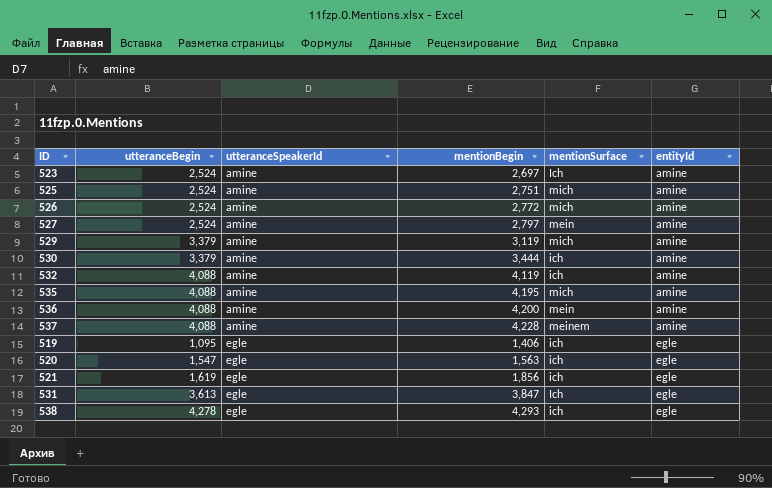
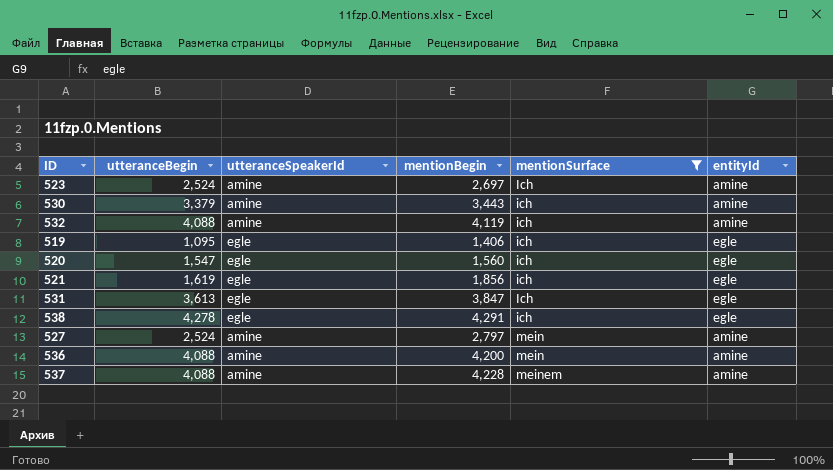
filter: none -> mentionSurface != mich
row order: utteranceSpeakerId ascending -> mentionSurface ascending
530 | mentionBegin: 3,444 -> 3,443
520 | mentionBegin: 1,563 -> 1,560
538 | mentionBegin: 4,293 -> 4,291

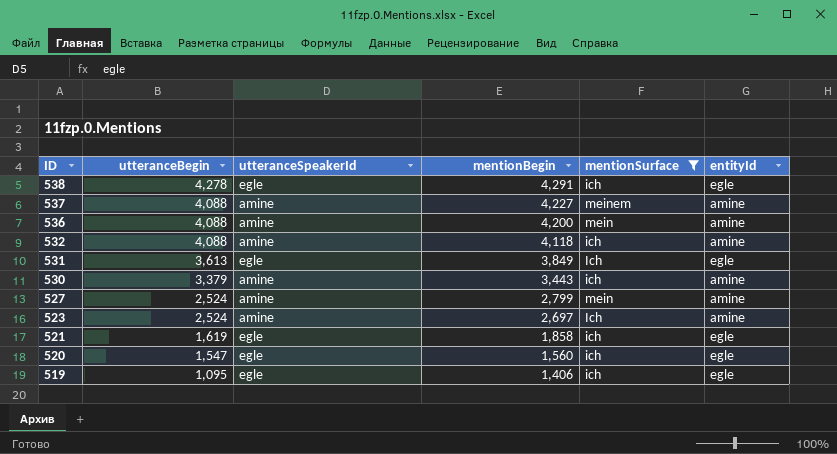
row order: mentionSurface ascending -> ID descending
537 | mentionBegin: 4,228 -> 4,227
532 | mentionBegin: 4,119 -> 4,118
531 | mentionBegin: 3,847 -> 3,849
527 | mentionBegin: 2,797 -> 2,799
521 | mentionBegin: 1,856 -> 1,858

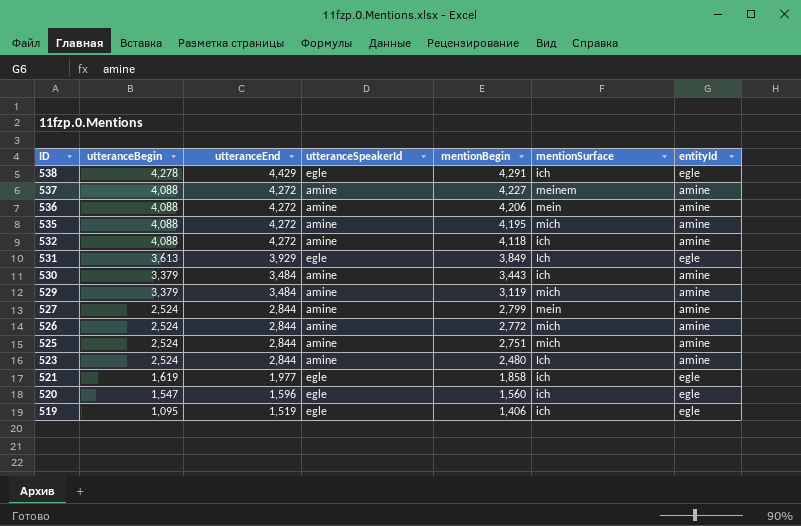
filter: mentionSurface != mich -> none
column utteranceEnd | position: none -> 3
536 | mentionBegin: 4,200 -> 4,206
523 | mentionBegin: 2,697 -> 2,480

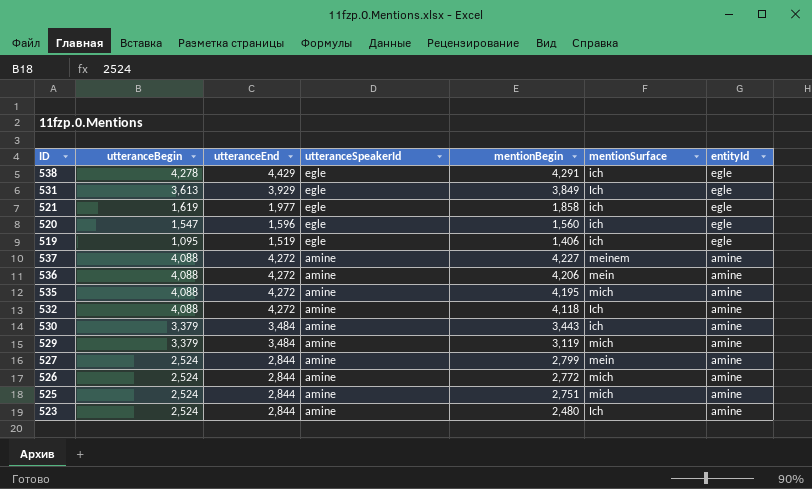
row order: ID descending -> utteranceSpeakerId descending
532 | mentionSurface: ich -> Ich

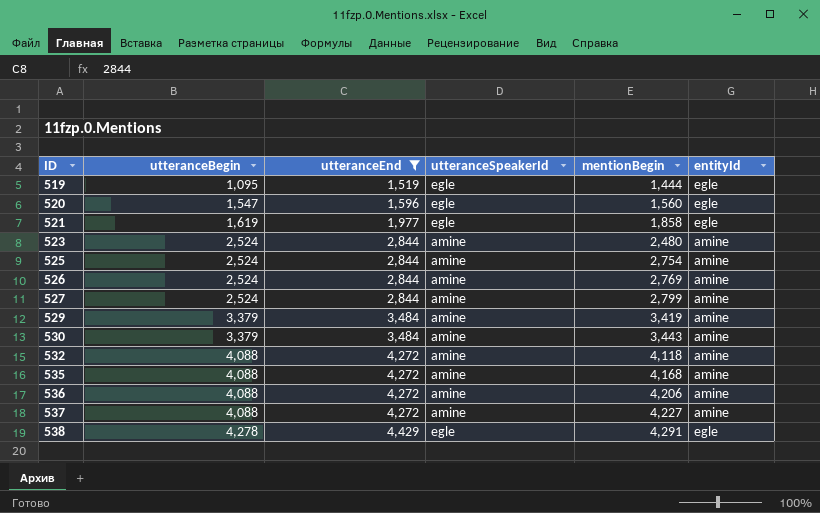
filter: none -> utteranceEnd != 3,929
row order: utteranceSpeakerId descending -> ID ascending
column mentionSurface | position: 6 -> none
519 | mentionBegin: 1,406 -> 1,444
525 | mentionBegin: 2,751 -> 2,754
526 | mentionBegin: 2,772 -> 2,769
529 | mentionBegin: 3,119 -> 3,419
535 | mentionBegin: 4,195 -> 4,168

